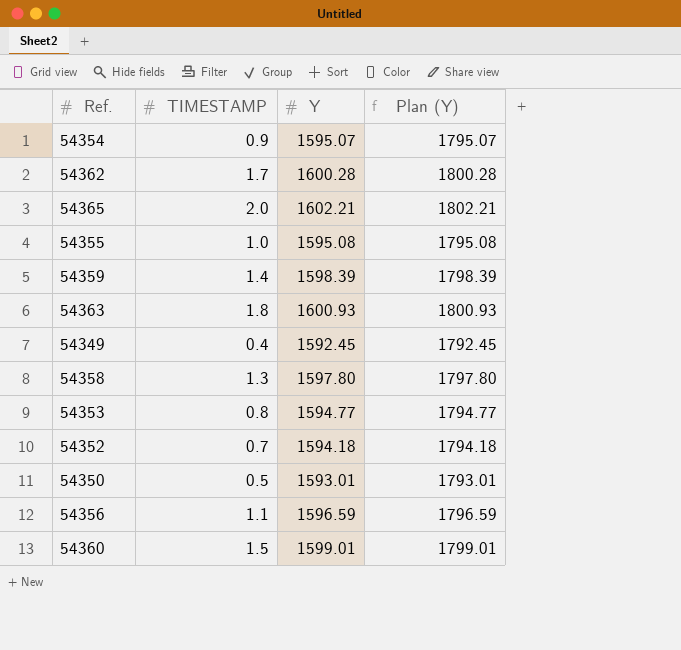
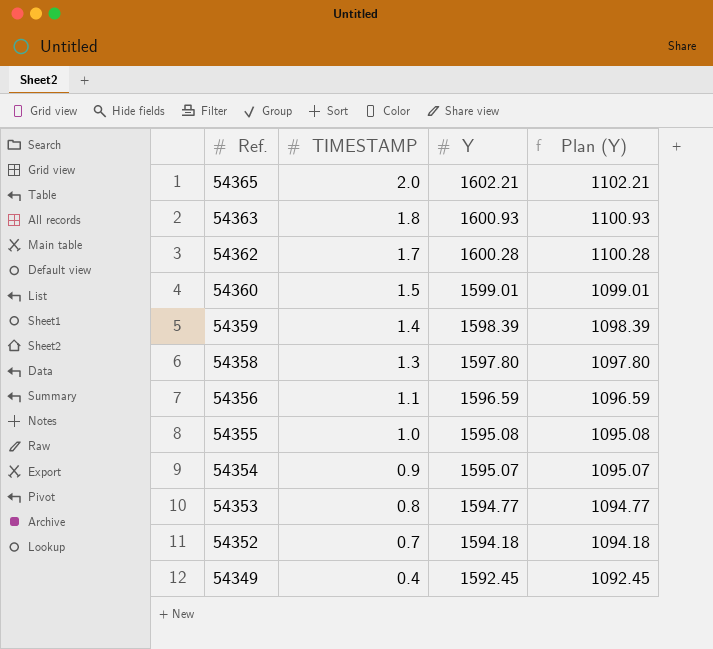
row order: none -> Ref. descending
column Plan (Y) | formula: [Y] + 200 -> [Y] - 500
row 54350: 0.5 | 1593.01 | 1793.01 -> none

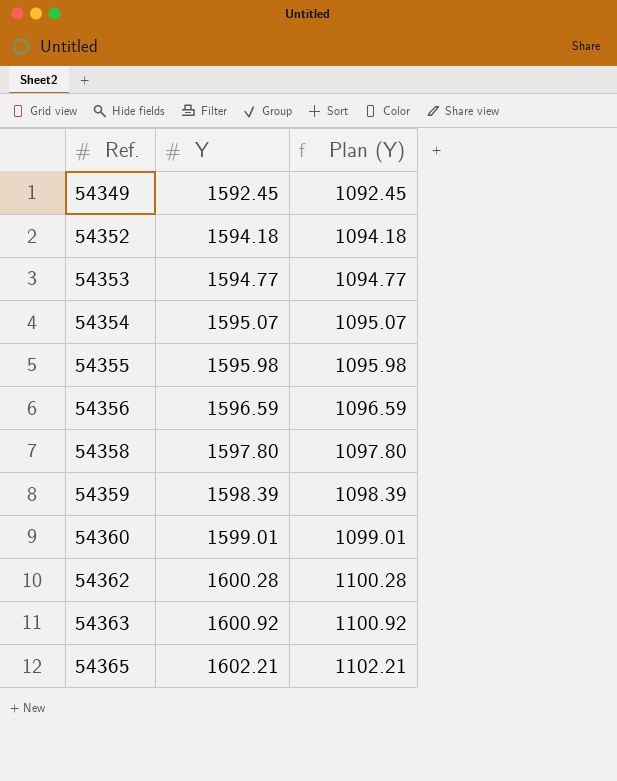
row order: Ref. descending -> Ref. ascending
column TIMESTAMP | position: 2 -> none
54355 | Y: 1595.08 -> 1595.98
54355 | Plan (Y): 1095.08 -> 1095.98
54363 | Y: 1600.93 -> 1600.92
54363 | Plan (Y): 1100.93 -> 1100.92

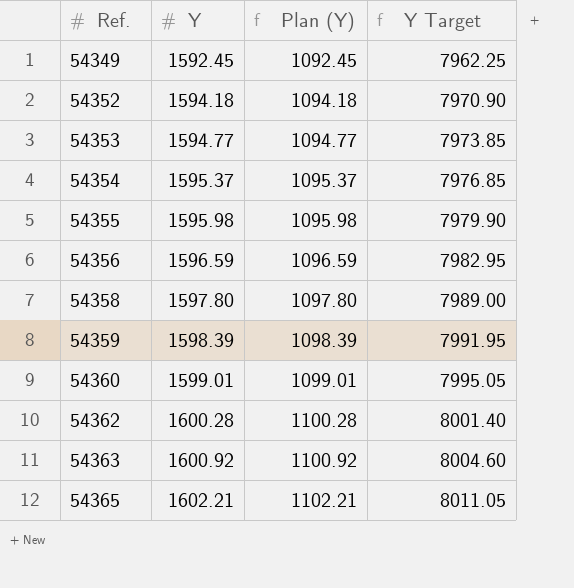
column Y Target | formula: none -> [Y] * 5
54354 | Y: 1595.07 -> 1595.37
54354 | Plan (Y): 1095.07 -> 1095.37

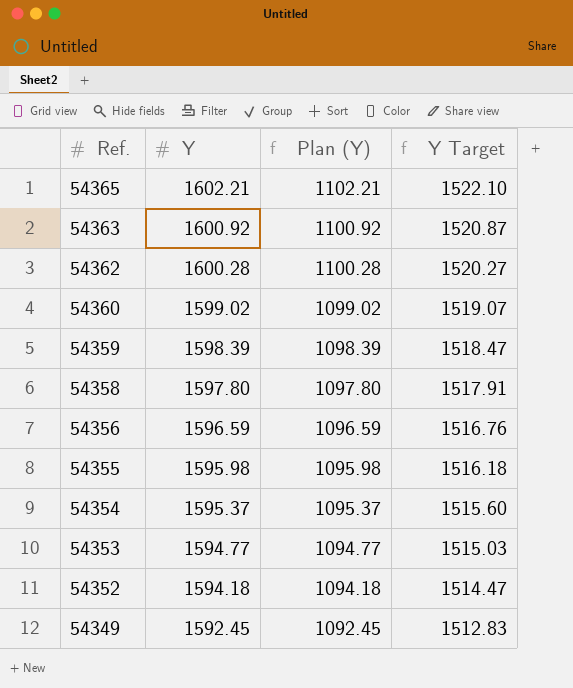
row order: Ref. ascending -> Ref. descending
column Y Target | formula: [Y] * 5 -> [Y] * 0.95
54360 | Y: 1599.01 -> 1599.02
54360 | Plan (Y): 1099.01 -> 1099.02

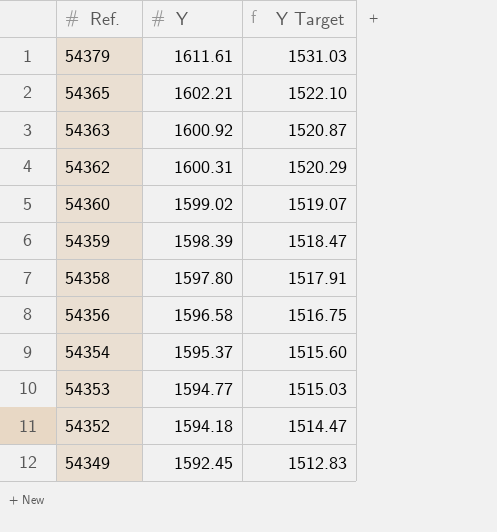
column Plan (Y) | formula: [Y] - 500 -> none
row 54355: 1595.98 | 1095.98 | 1516.18 -> none
row 54379: none -> 1611.61 | 1531.03
54362 | Y: 1600.28 -> 1600.31
54362 | Y Target: 1520.27 -> 1520.29
54356 | Y: 1596.59 -> 1596.58
54356 | Y Target: 1516.76 -> 1516.75

